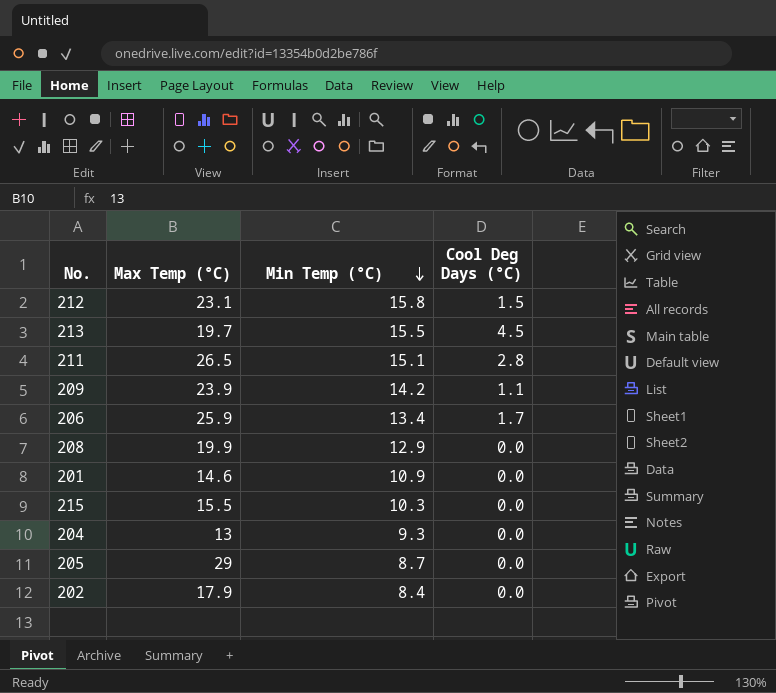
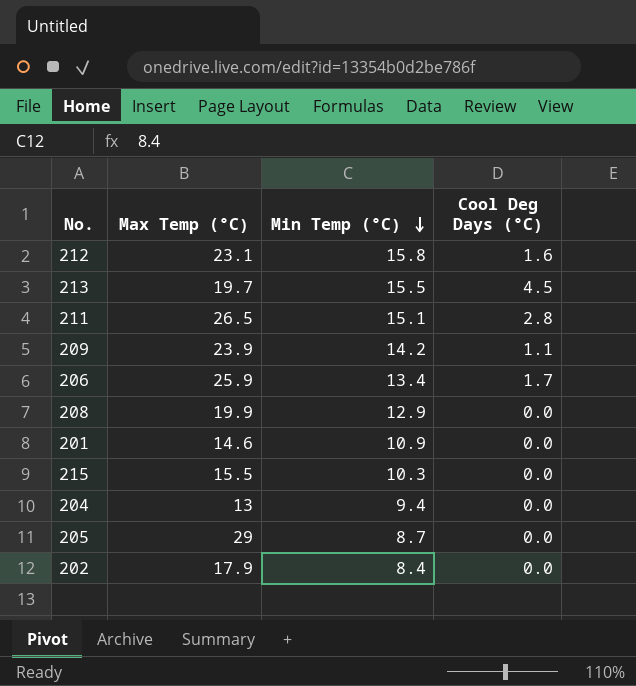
212 | Cool Deg Days (°C): 1.5 -> 1.6
204 | Min Temp (°C): 9.3 -> 9.4

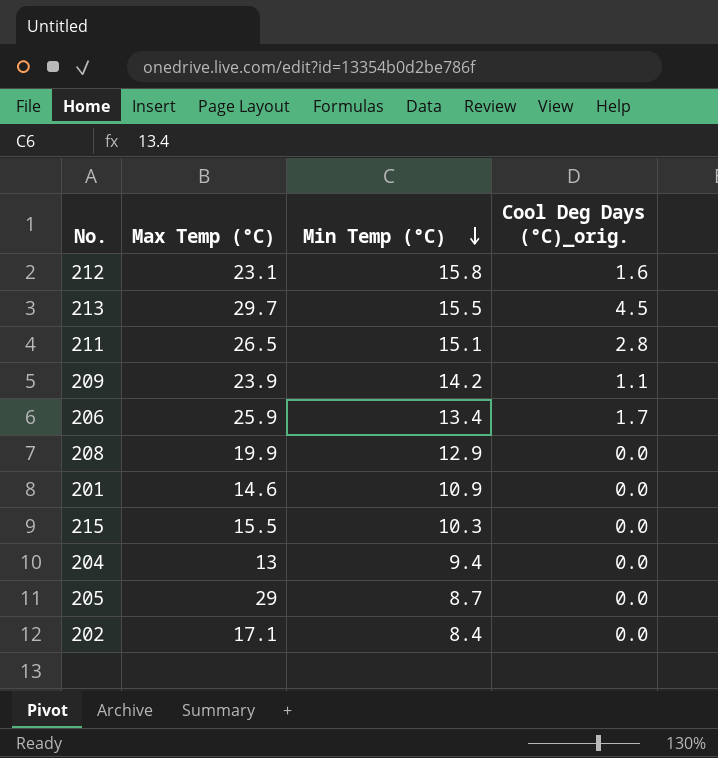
column name: Cool Deg Days (°C) -> Cool Deg Days (°C)_orig.
213 | Max Temp (°C): 19.7 -> 29.7
202 | Max Temp (°C): 17.9 -> 17.1

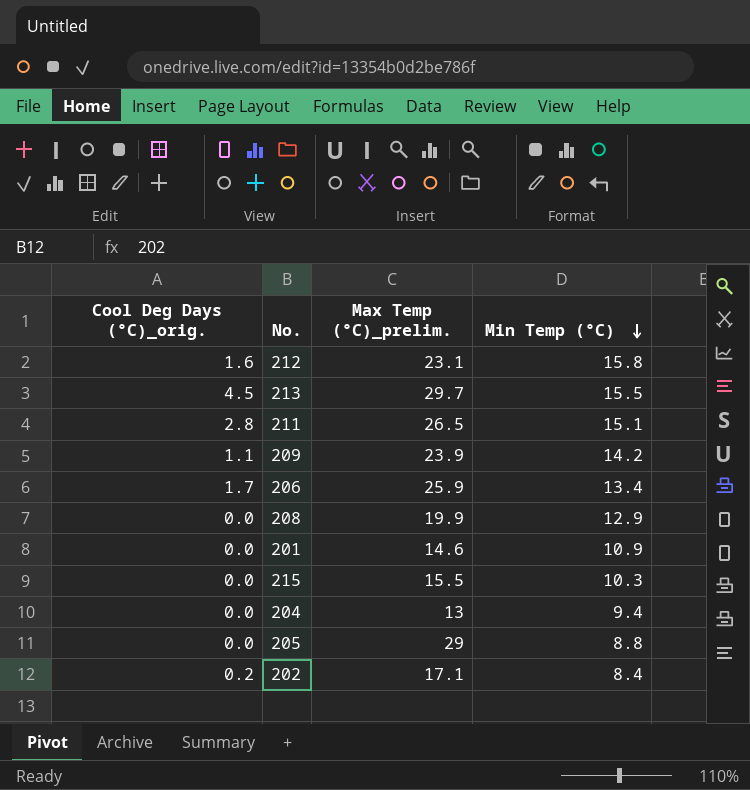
column Cool Deg Days (°C)_orig. | position: 4 -> 1
column name: Max Temp (°C) -> Max Temp (°C)_prelim.
205 | Min Temp (°C): 8.7 -> 8.8
202 | Cool Deg Days (°C)_orig.: 0.0 -> 0.2

